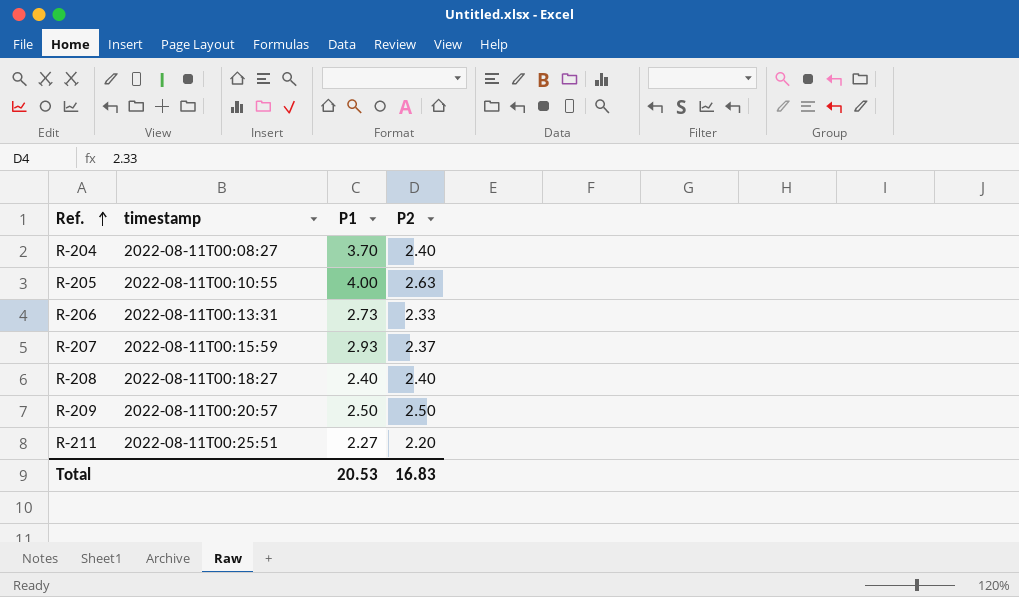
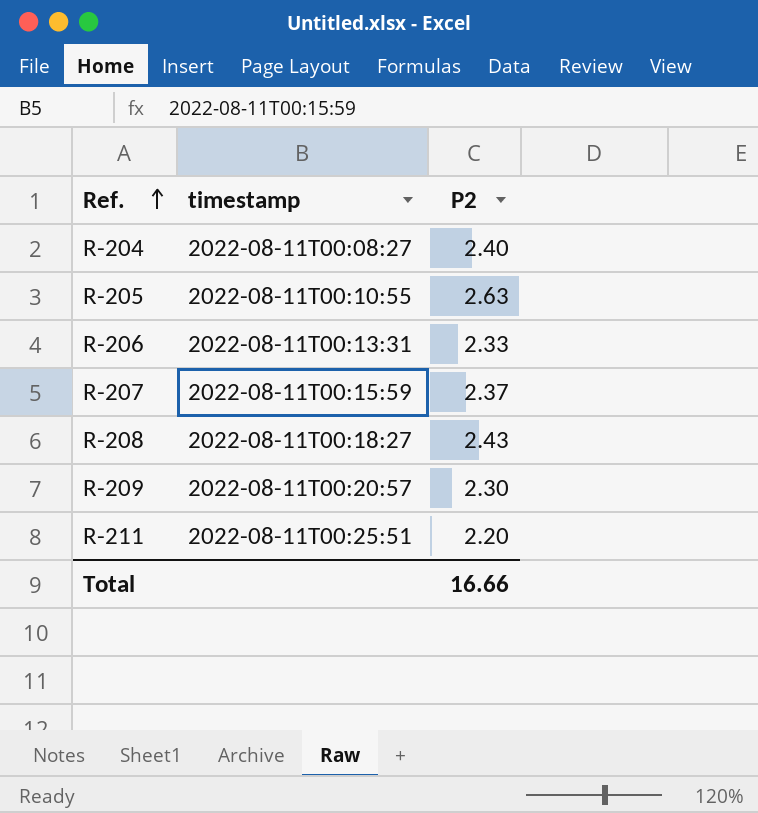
column P1 | position: 3 -> none
R-208 | P2: 2.40 -> 2.43
R-209 | P2: 2.50 -> 2.30
Total | P2: 16.83 -> 16.66

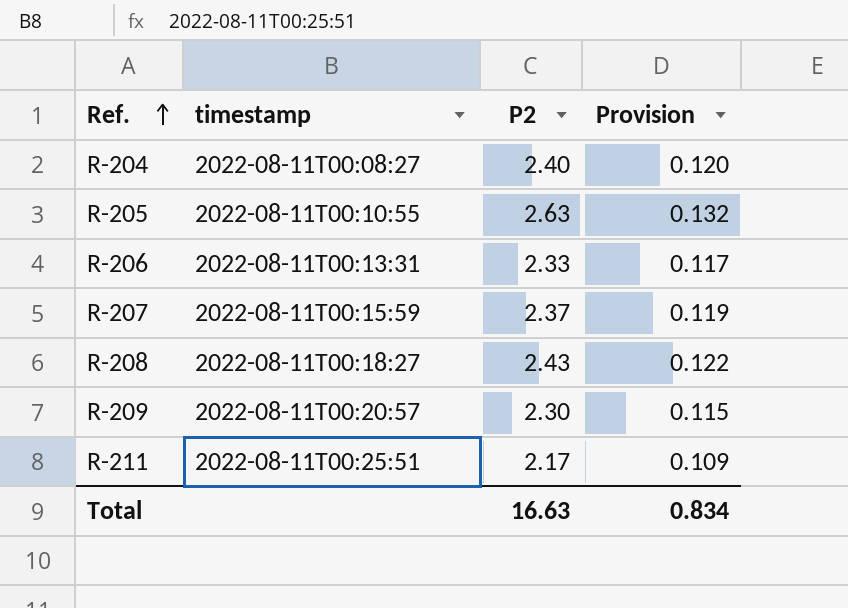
column Provision | formula: none -> [P2] * 0.05
R-211 | P2: 2.20 -> 2.17
Total | P2: 16.66 -> 16.63

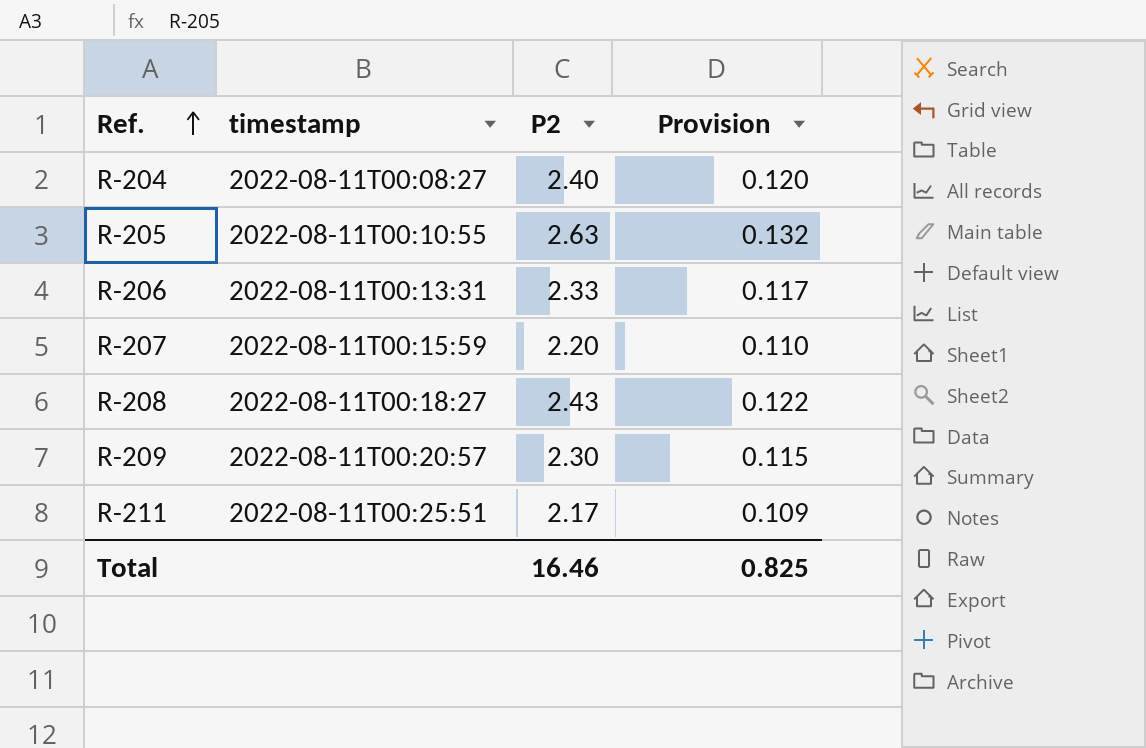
R-207 | P2: 2.37 -> 2.20
R-207 | Provision: 0.119 -> 0.110
Total | P2: 16.63 -> 16.46
Total | Provision: 0.834 -> 0.825

